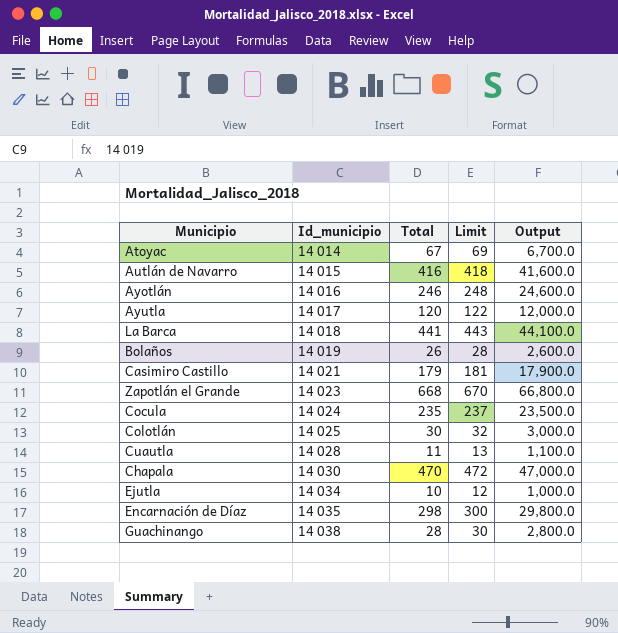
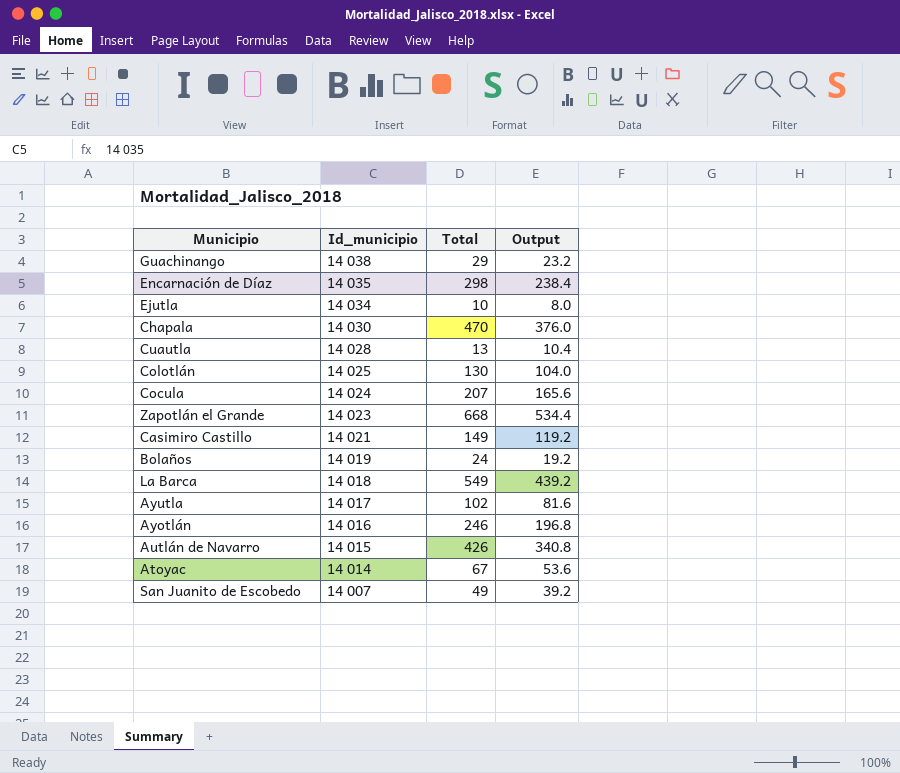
row order: Id_municipio ascending -> Id_municipio descending
column Limit | formula: [Total] + 2 -> none
column Output | formula: [Total] * 100 -> [Total] * 0.8
Guachinango | Total: 28 -> 29
Cuautla | Total: 11 -> 13
Colotlán | Total: 30 -> 130
Cocula | Total: 235 -> 207
Casimiro Castillo | Total: 179 -> 149
Bolaños | Total: 26 -> 24
La Barca | Total: 441 -> 549
Ayutla | Total: 120 -> 102
Autlán de Navarro | Total: 416 -> 426
row San Juanito de Escobedo: none -> 14 007 | 49 | 39.2

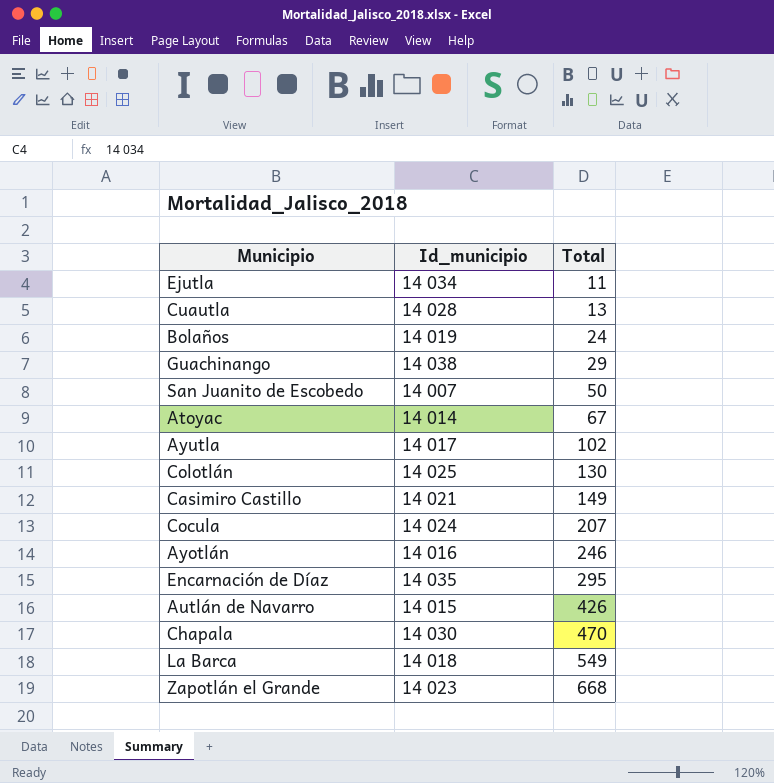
row order: Id_municipio descending -> Total ascending
column Output | formula: [Total] * 0.8 -> none
Ejutla | Total: 10 -> 11
San Juanito de Escobedo | Total: 49 -> 50
Encarnación de Díaz | Total: 298 -> 295

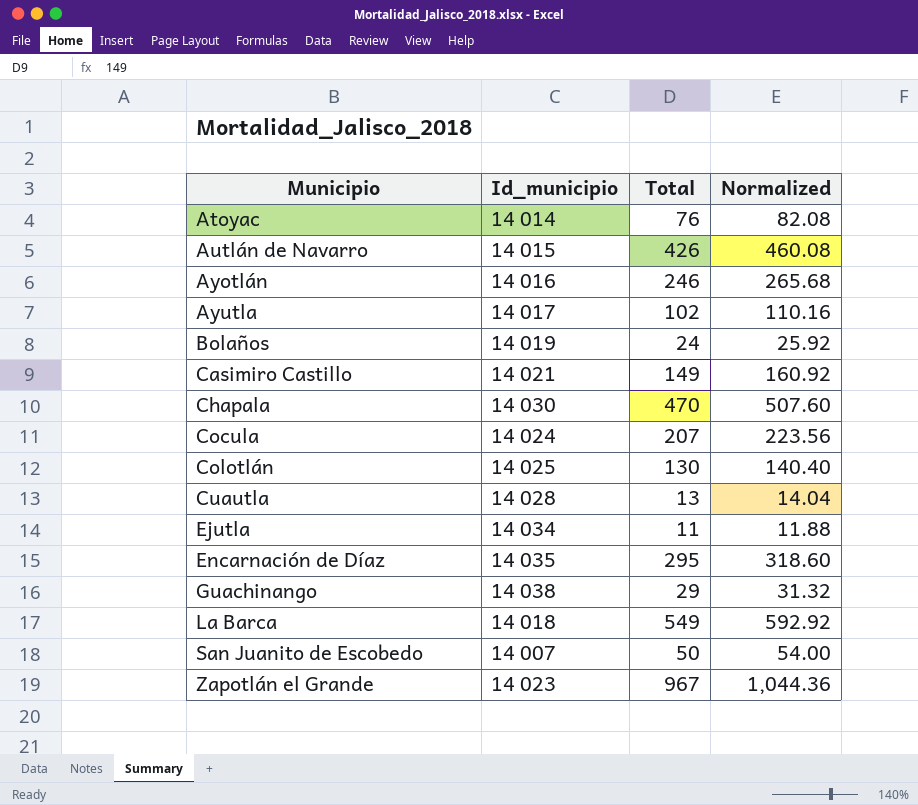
row order: Total ascending -> Municipio ascending
column Normalized | formula: none -> [Total] * 1.08
Atoyac | Total: 67 -> 76
Zapotlán el Grande | Total: 668 -> 967

